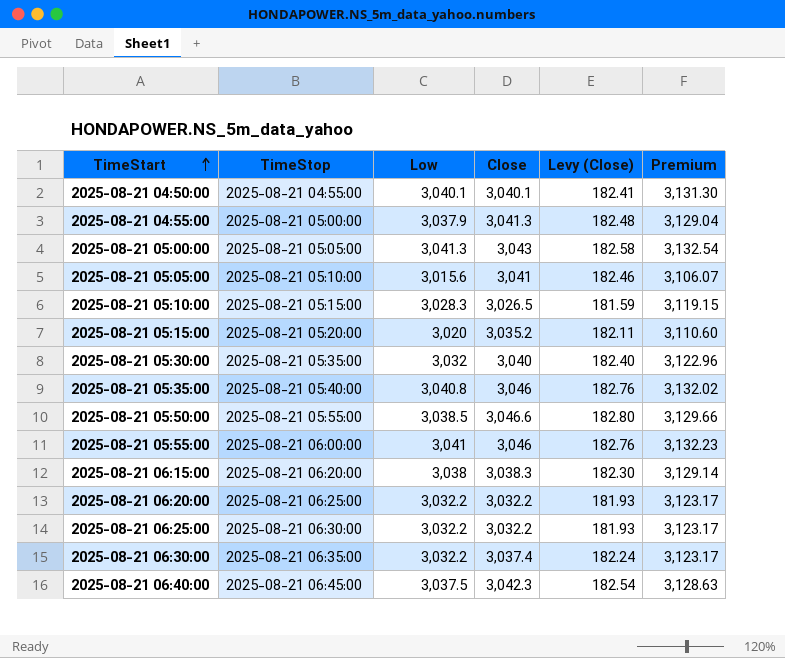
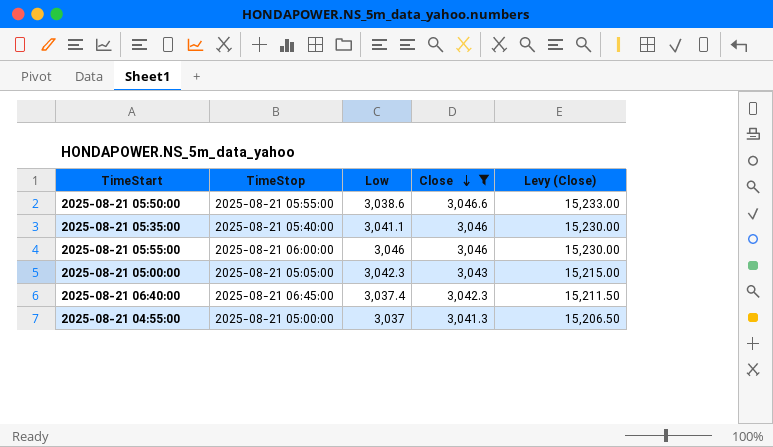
filter: none -> Close >= 3,041.3
row order: TimeStart ascending -> Close descending
column Premium | formula: [Low] * 1.03 -> none
column Levy (Close) | formula: [Close] * 0.06 -> [Close] * 5
2025-08-21 05:50:00 | Low: 3,038.5 -> 3,038.6
2025-08-21 05:35:00 | Low: 3,040.8 -> 3,041.1
2025-08-21 05:55:00 | Low: 3,041 -> 3,046
2025-08-21 05:00:00 | Low: 3,041.3 -> 3,042.3
2025-08-21 06:40:00 | Low: 3,037.5 -> 3,037.4
2025-08-21 04:55:00 | Low: 3,037.9 -> 3,037

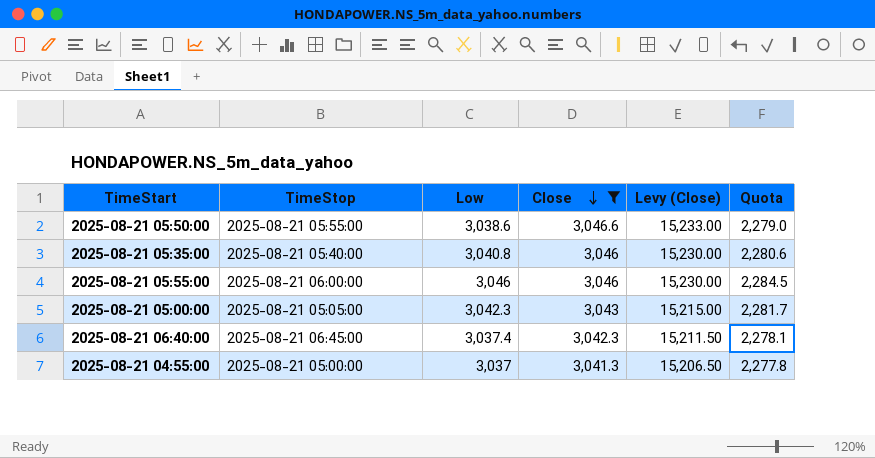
column Quota | formula: none -> [Low] * 0.75
2025-08-21 05:35:00 | Low: 3,041.1 -> 3,040.8

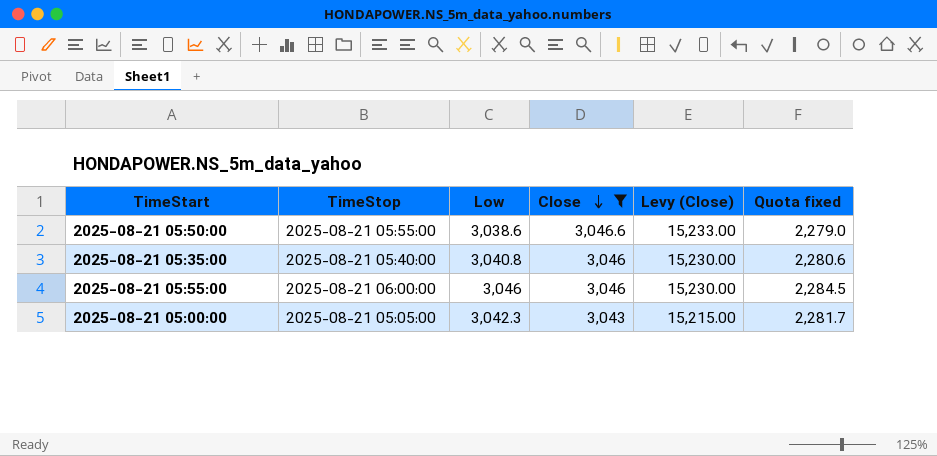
column name: Quota -> Quota fixed
row 2025-08-21 06:40:00: 2025-08-21 06:45:00 | 3,037.4 | 3,042.3 | 15,211.50 | 2,278.1 -> none
row 2025-08-21 04:55:00: 2025-08-21 05:00:00 | 3,037 | 3,041.3 | 15,206.50 | 2,277.8 -> none

